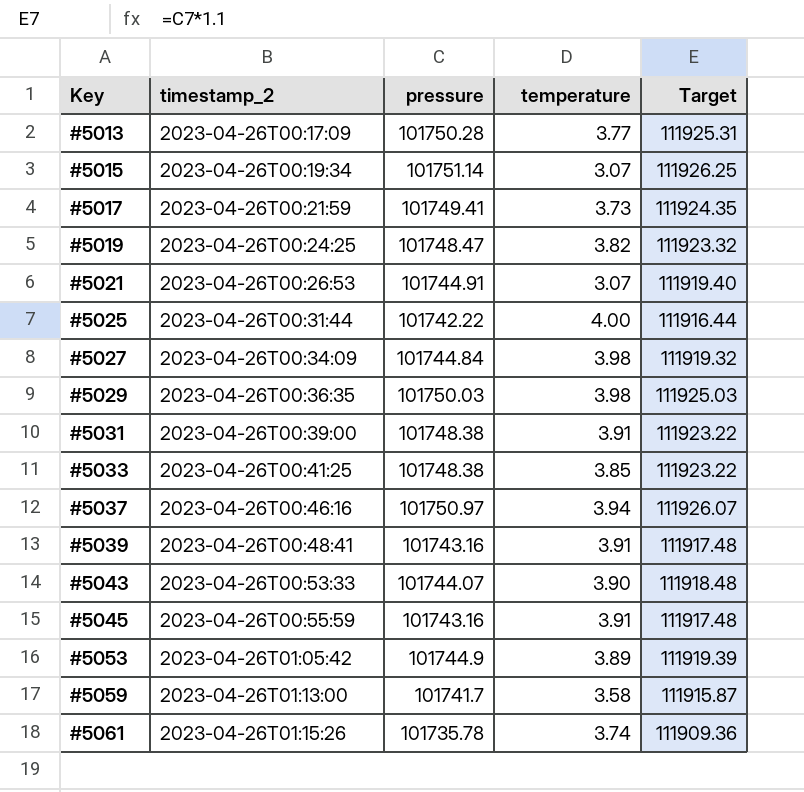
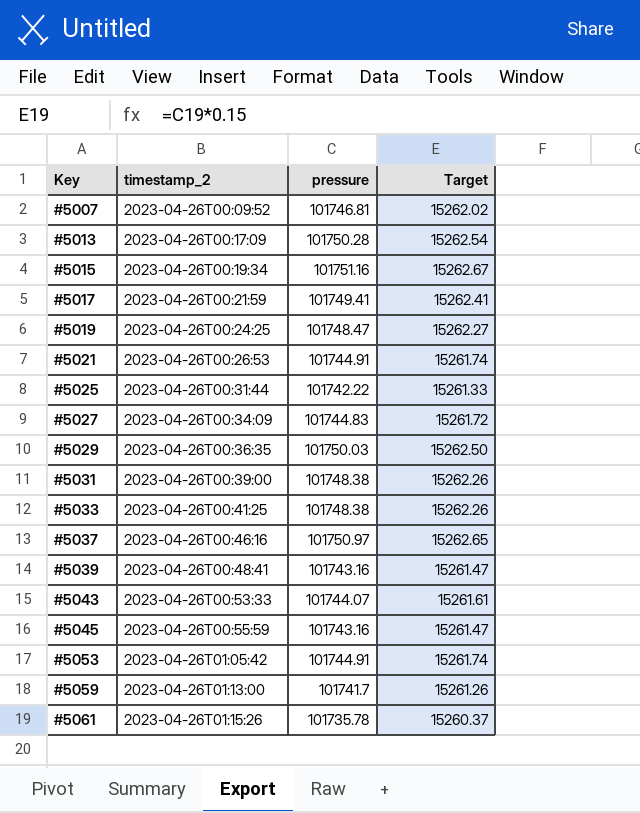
column temperature | position: 4 -> none
column Target | formula: [pressure] * 1.1 -> [pressure] * 0.15
row #5007: none -> 2023-04-26T00:09:52 | 101746.81 | 15262.02
#5015 | pressure: 101751.14 -> 101751.16
#5027 | pressure: 101744.84 -> 101744.83
#5053 | pressure: 101744.9 -> 101744.91

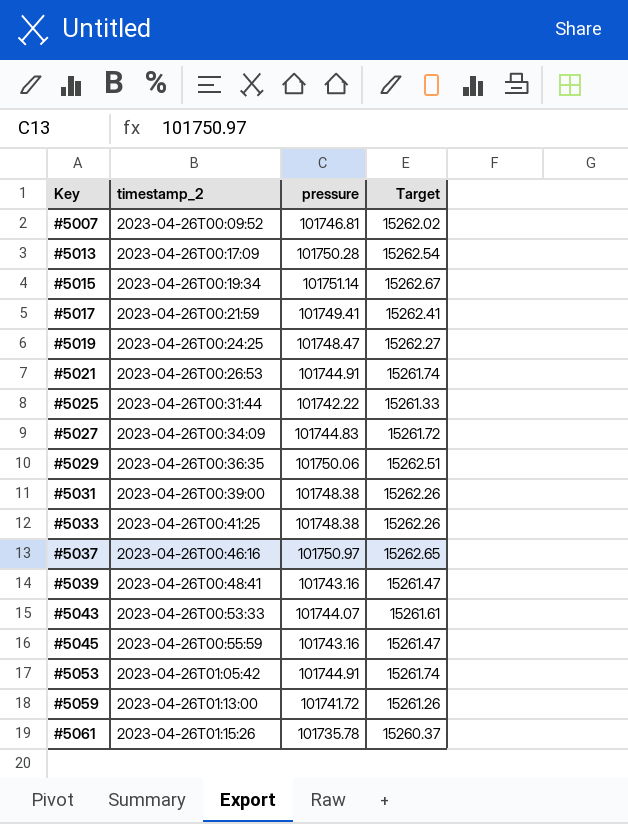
#5015 | pressure: 101751.16 -> 101751.14
#5029 | pressure: 101750.03 -> 101750.06
#5029 | Target: 15262.50 -> 15262.51
#5059 | pressure: 101741.7 -> 101741.72

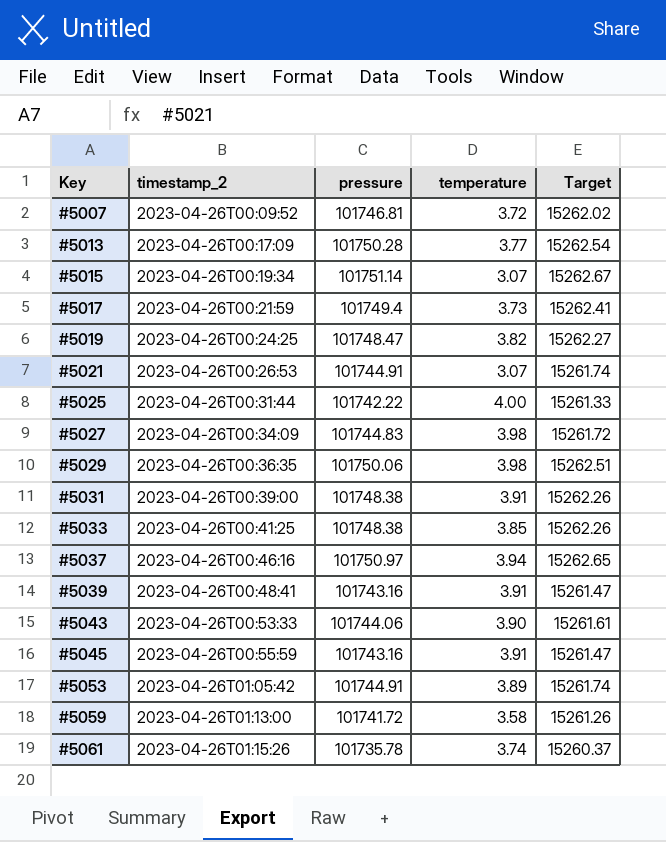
column temperature | position: none -> 4
#5017 | pressure: 101749.41 -> 101749.4
#5043 | pressure: 101744.07 -> 101744.06

